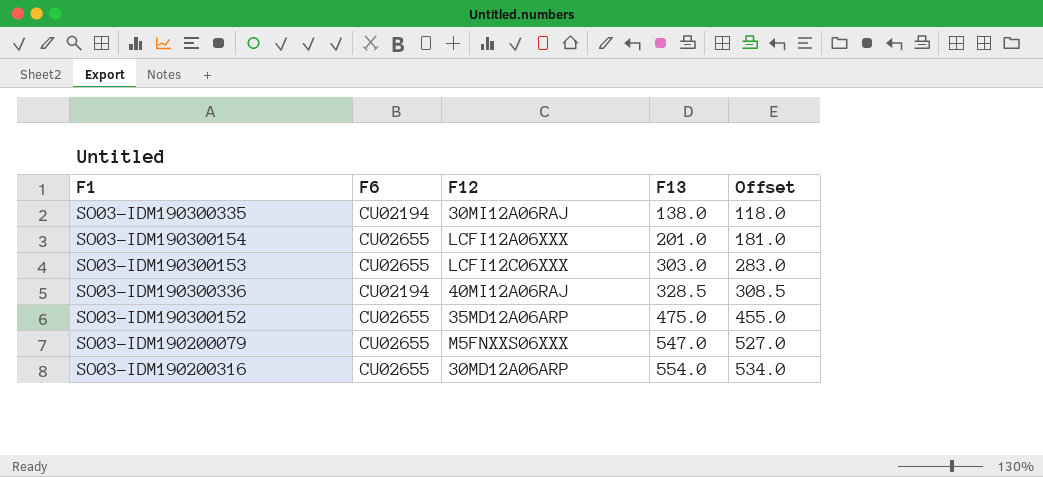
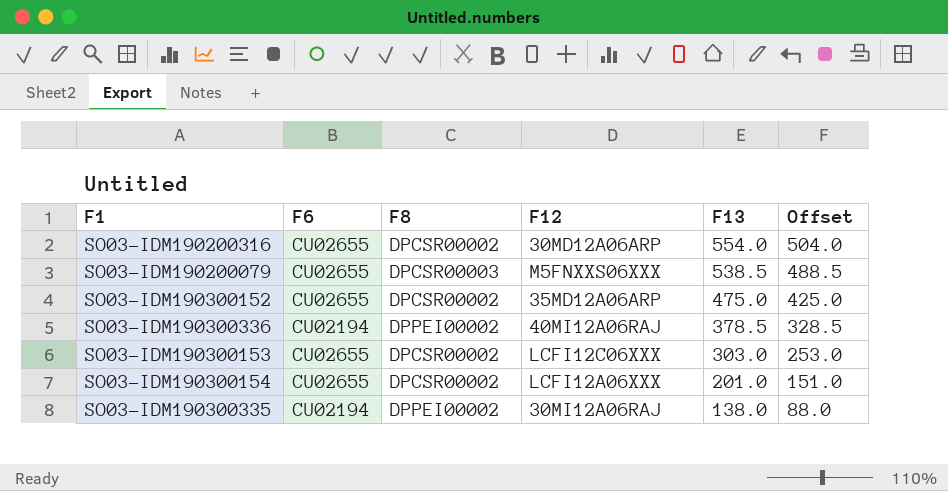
row order: F13 ascending -> F13 descending
column F8 | position: none -> 3
column Offset | formula: [F13] - 20 -> [F13] - 50
SO03-IDM190200079 | F13: 547.0 -> 538.5
SO03-IDM190300336 | F13: 328.5 -> 378.5

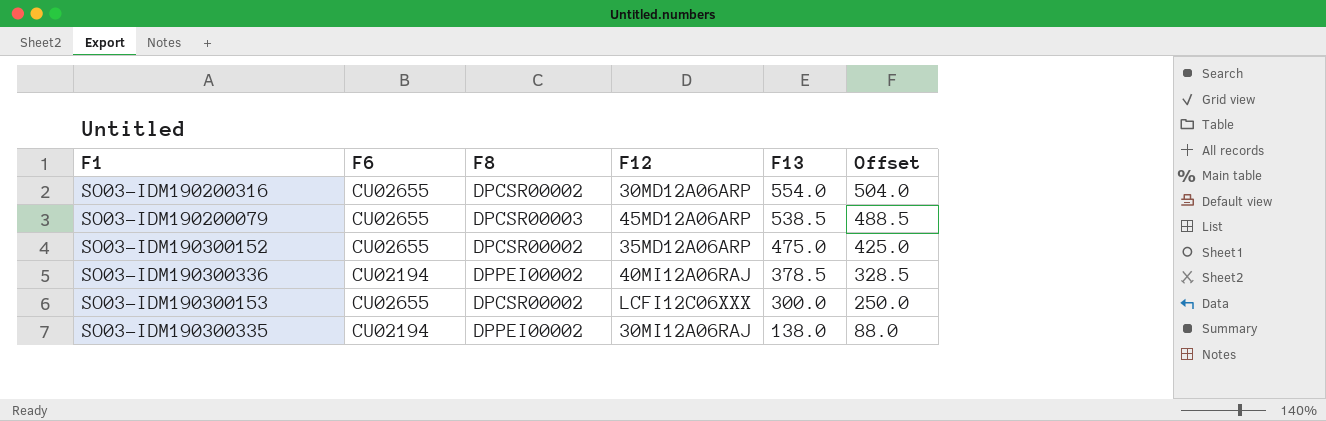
row SO03-IDM190300154: CU02655 | DPCSR00002 | LCFI12A06XXX | 201.0 | 151.0 -> none
SO03-IDM190200079 | F12: M5FNXXS06XXX -> 45MD12A06ARP
SO03-IDM190300153 | F13: 303.0 -> 300.0
SO03-IDM190300153 | Offset: 253.0 -> 250.0

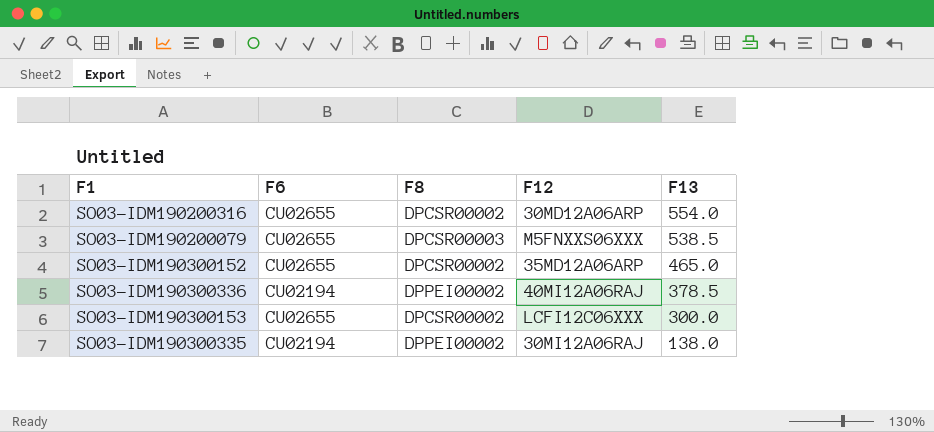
column Offset | formula: [F13] - 50 -> none
SO03-IDM190200079 | F12: 45MD12A06ARP -> M5FNXXS06XXX
SO03-IDM190300152 | F13: 475.0 -> 465.0

